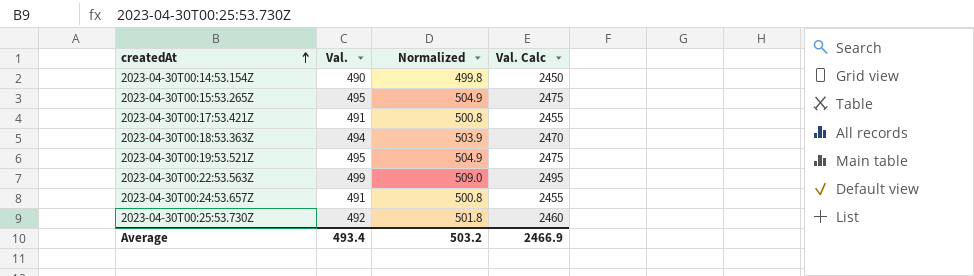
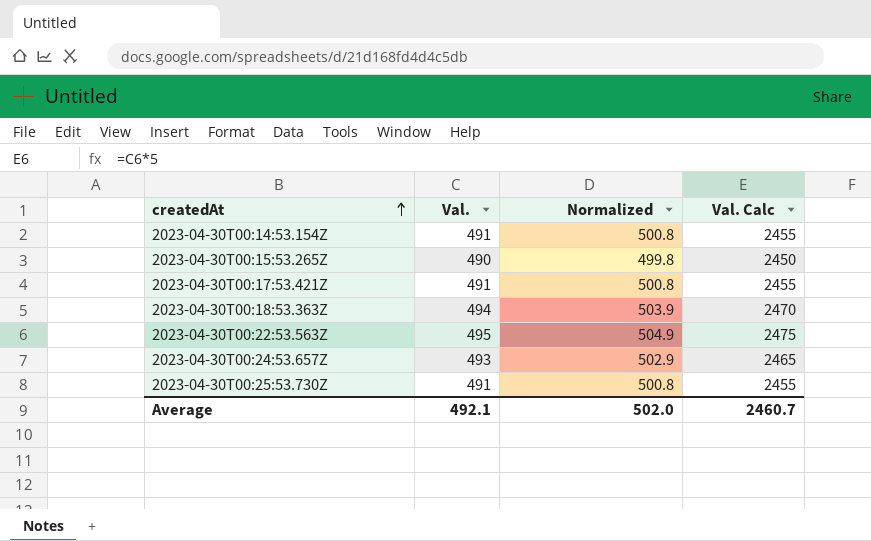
row 2023-04-30T00:19:53.521Z: 495 | 504.9 | 2475 -> none
2023-04-30T00:14:53.154Z | Val.: 490 -> 491
2023-04-30T00:14:53.154Z | Normalized: 499.8 -> 500.8
2023-04-30T00:14:53.154Z | Val. Calc: 2450 -> 2455
2023-04-30T00:15:53.265Z | Val.: 495 -> 490
2023-04-30T00:15:53.265Z | Normalized: 504.9 -> 499.8
2023-04-30T00:15:53.265Z | Val. Calc: 2475 -> 2450
2023-04-30T00:22:53.563Z | Val.: 499 -> 495
2023-04-30T00:22:53.563Z | Normalized: 509.0 -> 504.9
2023-04-30T00:22:53.563Z | Val. Calc: 2495 -> 2475
2023-04-30T00:24:53.657Z | Val.: 491 -> 493
2023-04-30T00:24:53.657Z | Normalized: 500.8 -> 502.9
2023-04-30T00:24:53.657Z | Val. Calc: 2455 -> 2465
2023-04-30T00:25:53.730Z | Val.: 492 -> 491
2023-04-30T00:25:53.730Z | Normalized: 501.8 -> 500.8
2023-04-30T00:25:53.730Z | Val. Calc: 2460 -> 2455
Average | Val.: 493.4 -> 492.1
Average | Normalized: 503.2 -> 502.0
Average | Val. Calc: 2466.9 -> 2460.7

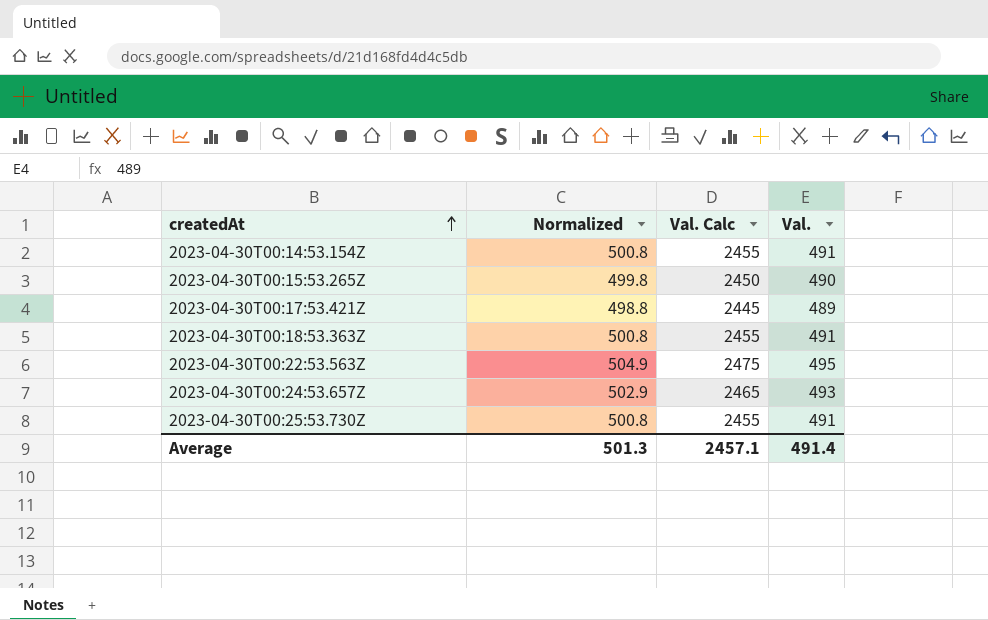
column Val. | position: 2 -> 4
2023-04-30T00:17:53.421Z | Normalized: 500.8 -> 498.8
2023-04-30T00:17:53.421Z | Val. Calc: 2455 -> 2445
2023-04-30T00:17:53.421Z | Val.: 491 -> 489
2023-04-30T00:18:53.363Z | Normalized: 503.9 -> 500.8
2023-04-30T00:18:53.363Z | Val. Calc: 2470 -> 2455
2023-04-30T00:18:53.363Z | Val.: 494 -> 491
Average | Normalized: 502.0 -> 501.3
Average | Val. Calc: 2460.7 -> 2457.1
Average | Val.: 492.1 -> 491.4

